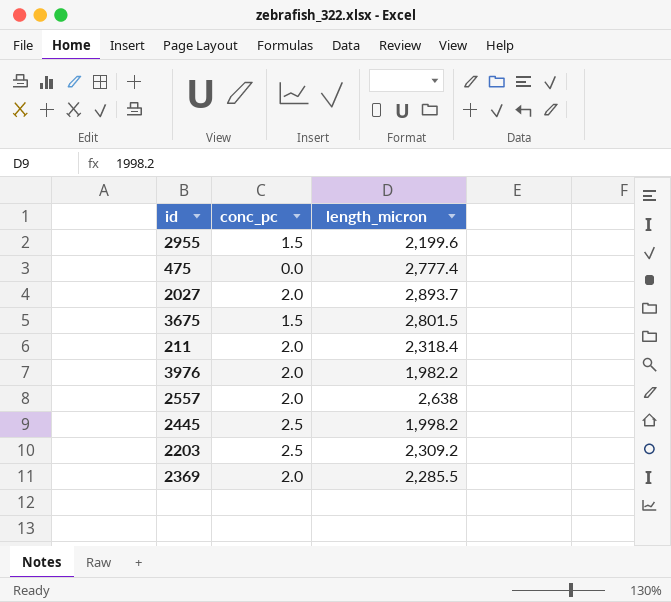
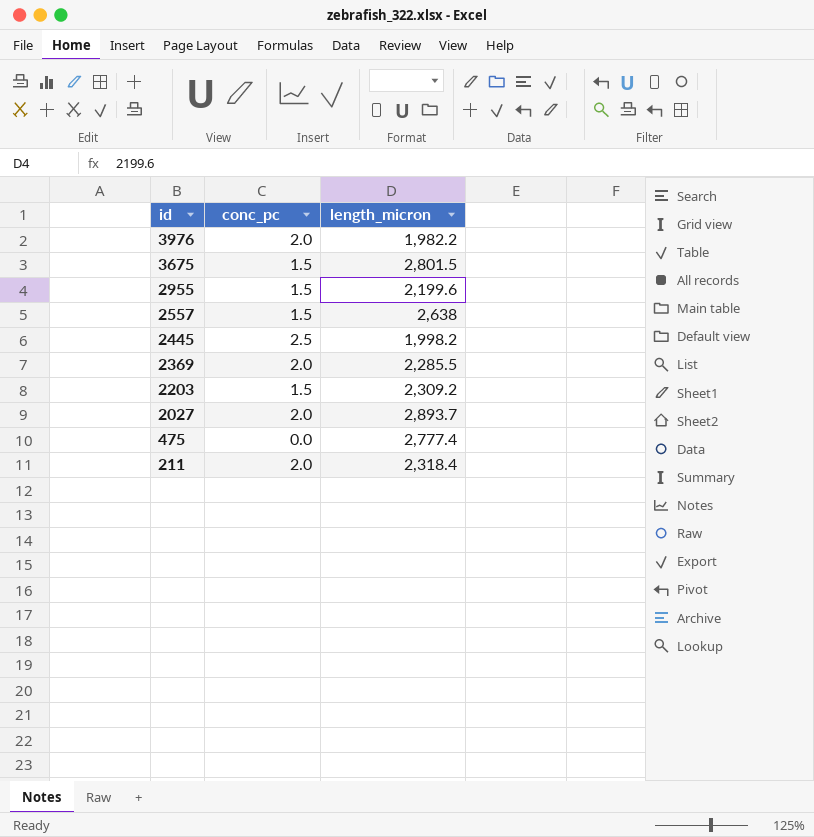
row order: none -> id descending
2557 | conc_pc: 2.0 -> 1.5
2203 | conc_pc: 2.5 -> 1.5

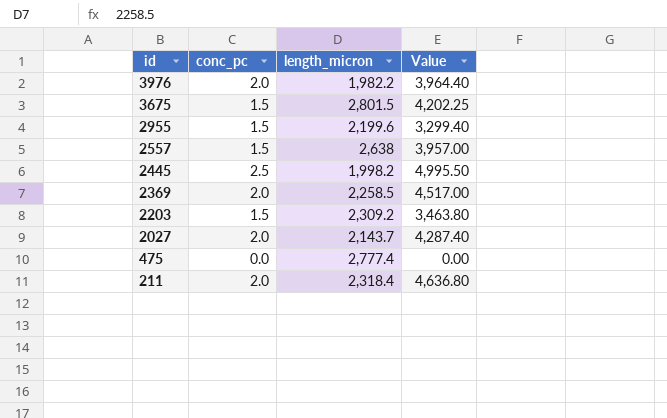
column Value | formula: none -> [conc_pc] * [length_micron]
2369 | length_micron: 2,285.5 -> 2,258.5
2027 | length_micron: 2,893.7 -> 2,143.7

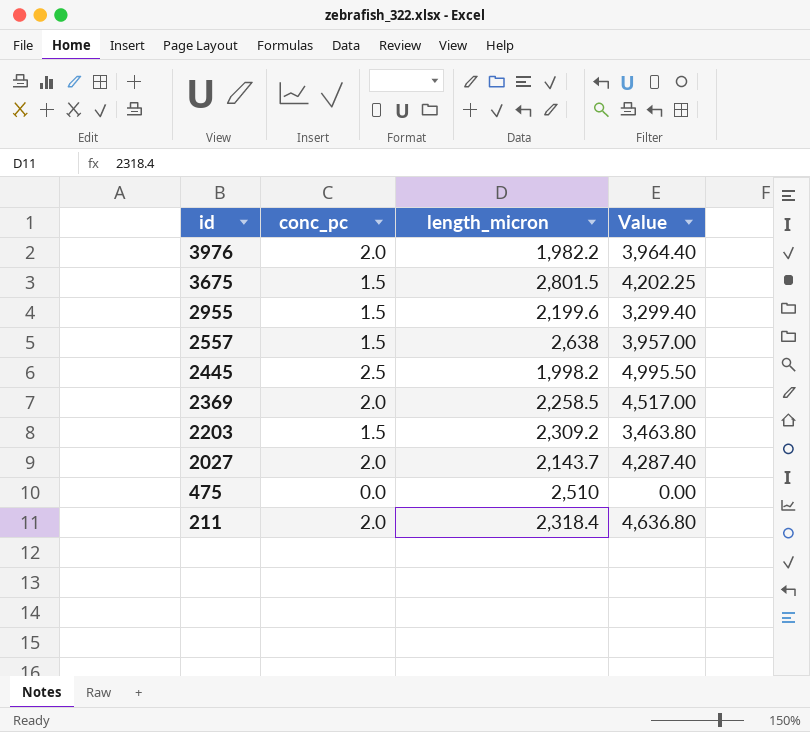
475 | length_micron: 2,777.4 -> 2,510

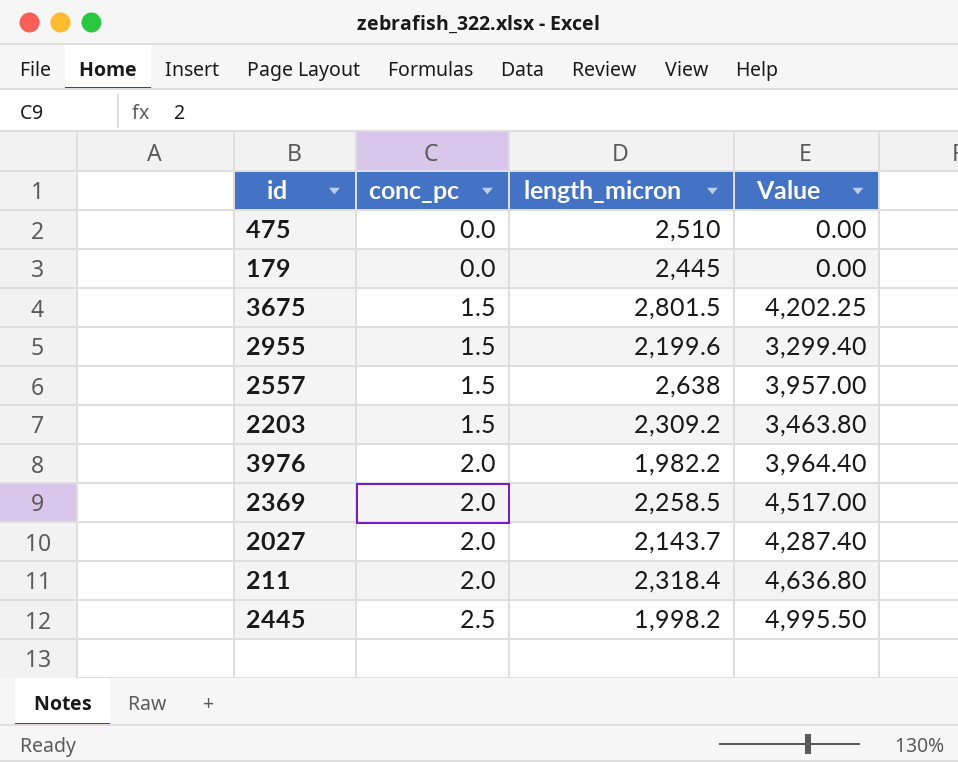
row order: id descending -> conc_pc ascending
row 179: none -> 0.0 | 2,445 | 0.00

